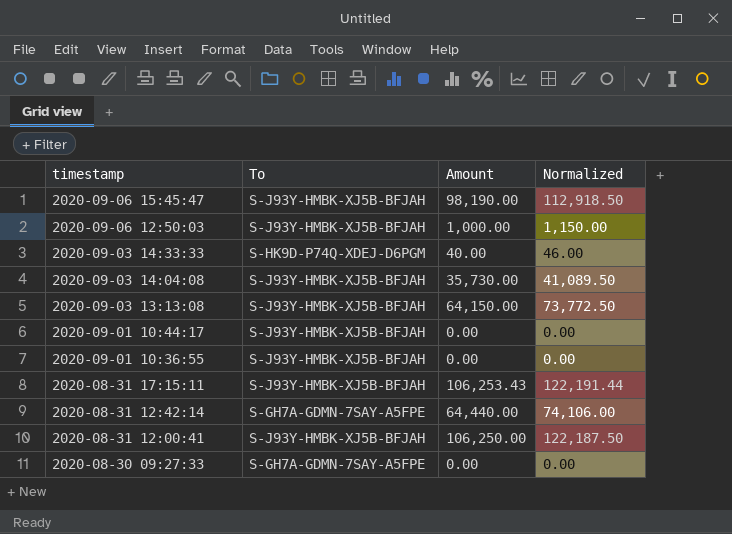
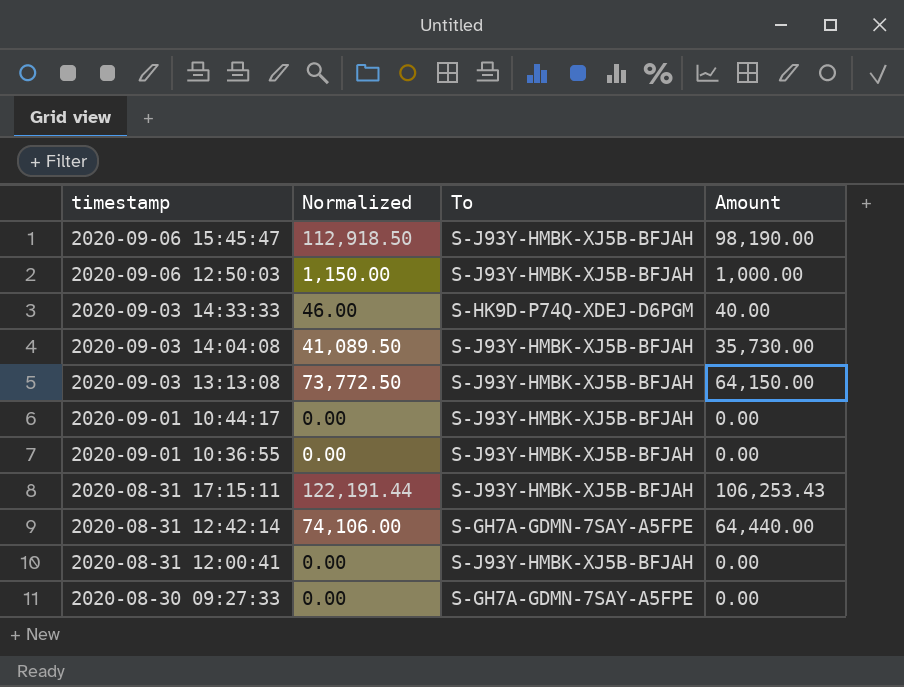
column Normalized | position: 4 -> 2
2020-08-31 12:00:41 | Normalized: 122,187.50 -> 0.00
2020-08-31 12:00:41 | Amount: 106,250.00 -> 0.00

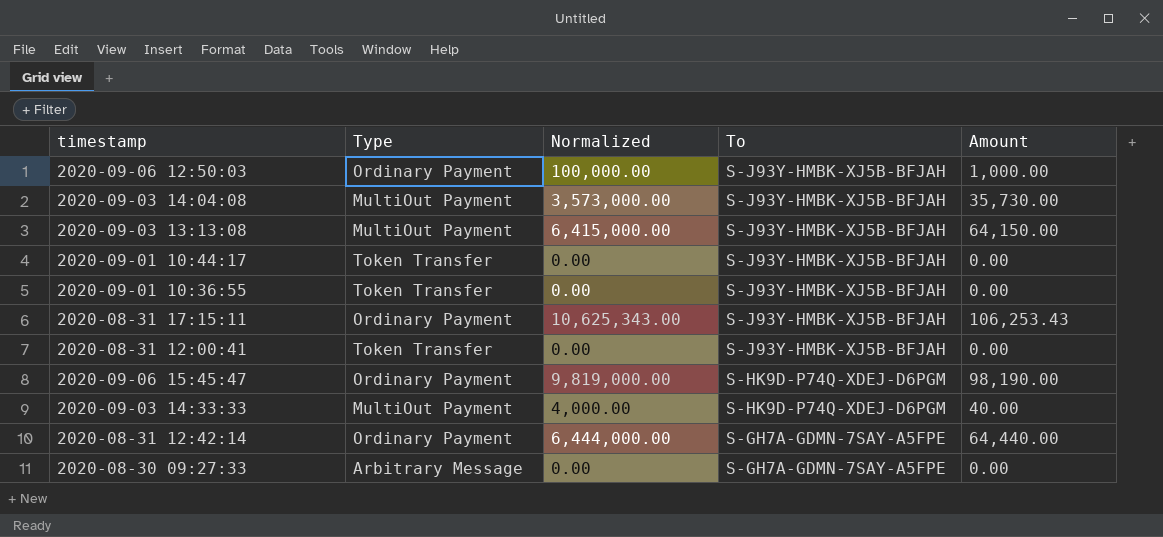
row order: timestamp descending -> To descending
column Type | position: none -> 2
column Normalized | formula: [Amount] * 1.15 -> [Amount] * 100
2020-09-06 15:45:47 | To: S-J93Y-HMBK-XJ5B-BFJAH -> S-HK9D-P74Q-XDEJ-D6PGM

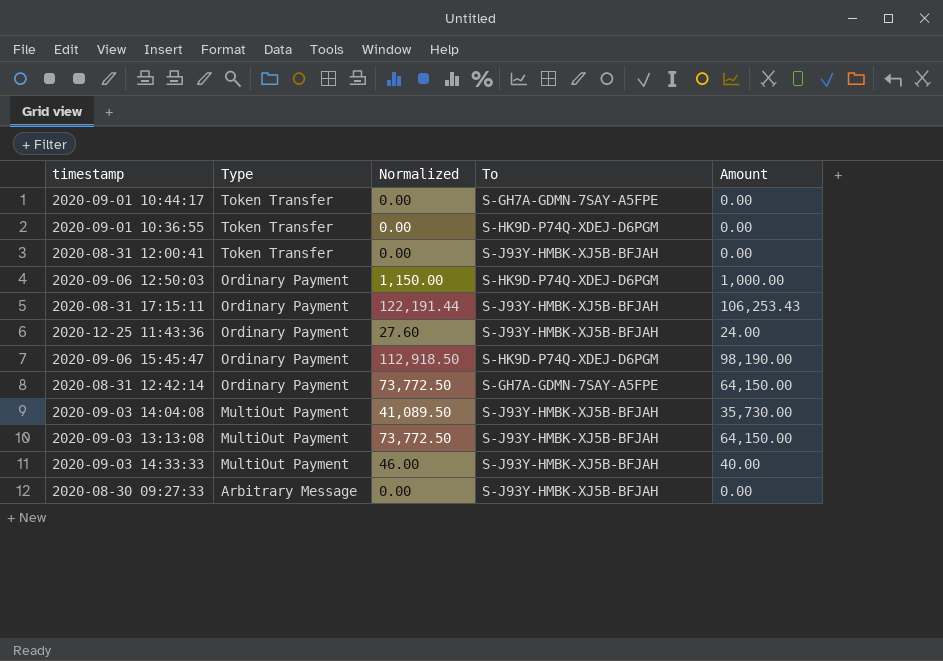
row order: To descending -> Type descending
column Normalized | formula: [Amount] * 100 -> [Amount] * 1.15
2020-09-01 10:44:17 | To: S-J93Y-HMBK-XJ5B-BFJAH -> S-GH7A-GDMN-7SAY-A5FPE
2020-09-01 10:36:55 | To: S-J93Y-HMBK-XJ5B-BFJAH -> S-HK9D-P74Q-XDEJ-D6PGM
2020-09-06 12:50:03 | To: S-J93Y-HMBK-XJ5B-BFJAH -> S-HK9D-P74Q-XDEJ-D6PGM
row 2020-12-25 11:43:36: none -> Ordinary Payment | 27.60 | S-J93Y-HMBK-XJ5B-BFJAH | 24.00
2020-08-31 12:42:14 | Amount: 64,440.00 -> 64,150.00
2020-09-03 14:33:33 | To: S-HK9D-P74Q-XDEJ-D6PGM -> S-J93Y-HMBK-XJ5B-BFJAH
2020-08-30 09:27:33 | To: S-GH7A-GDMN-7SAY-A5FPE -> S-J93Y-HMBK-XJ5B-BFJAH

